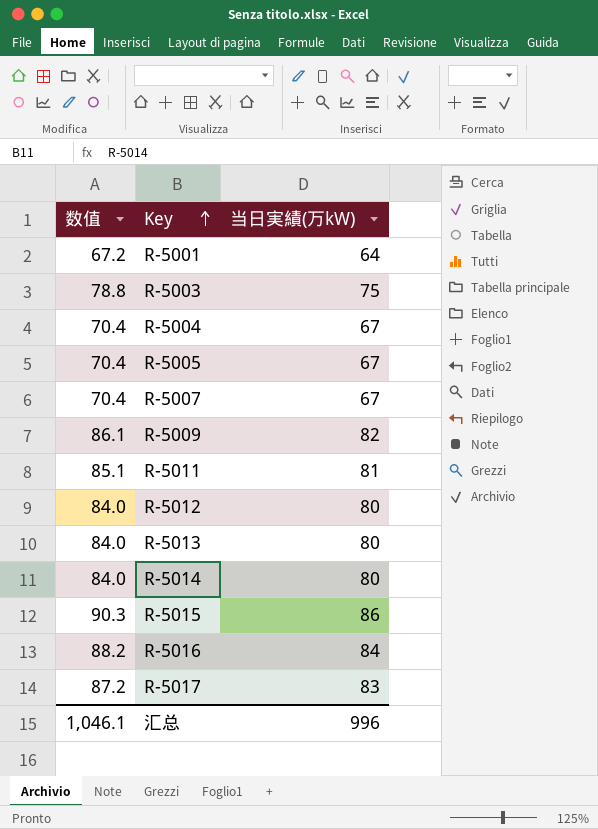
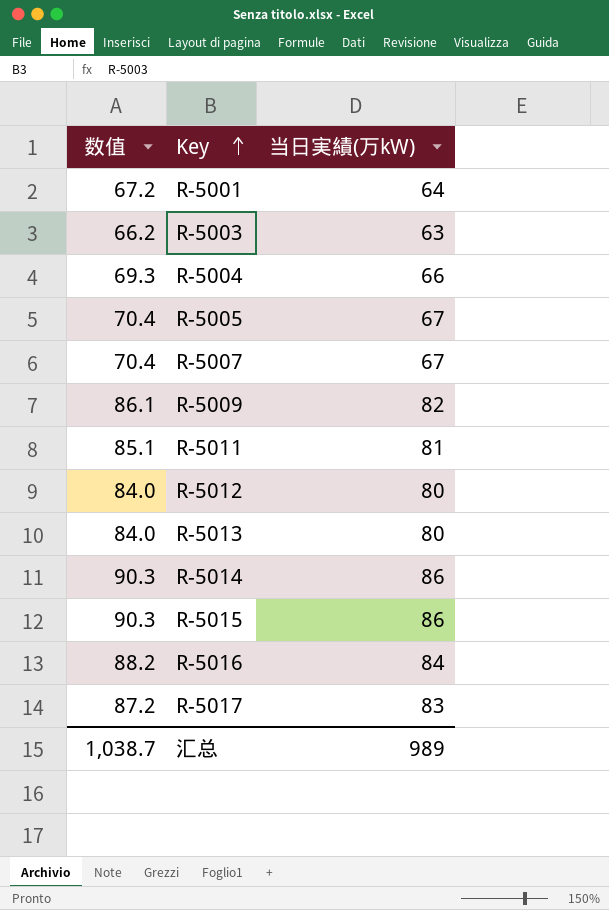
R-5003 | 数值: 78.8 -> 66.2
R-5003 | 当日実績(万kW): 75 -> 63
R-5004 | 数值: 70.4 -> 69.3
R-5004 | 当日実績(万kW): 67 -> 66
R-5014 | 数值: 84.0 -> 90.3
R-5014 | 当日実績(万kW): 80 -> 86
汇总 | 数值: 1,046.1 -> 1,038.7
汇总 | 当日実績(万kW): 996 -> 989

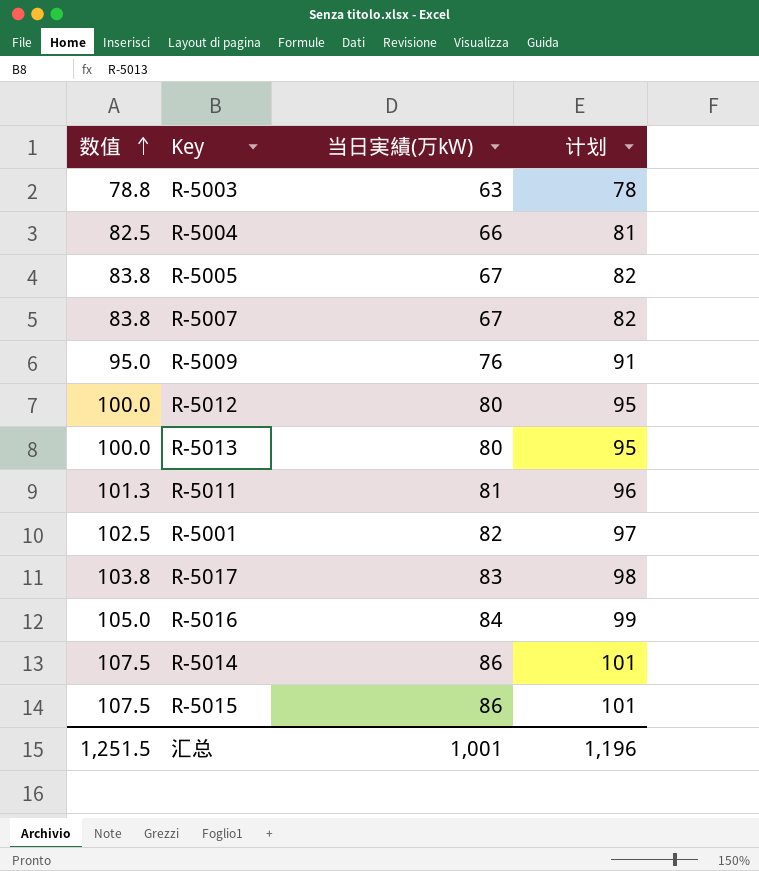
row order: Key ascending -> 数值 ascending
column 数值 | formula: [当日実績(万kW)] * 1.05 -> [当日実績(万kW)] * 1.25
column 计划 | formula: none -> [当日実績(万kW)] + 15
R-5009 | 当日実績(万kW): 82 -> 76
R-5001 | 当日実績(万kW): 64 -> 82
汇总 | 数值: 1,038.7 -> 1,251.5
汇总 | 当日実績(万kW): 989 -> 1,001

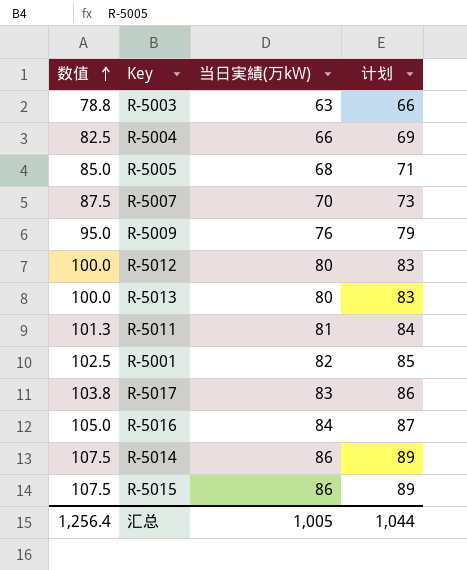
column 计划 | formula: [当日実績(万kW)] + 15 -> [当日実績(万kW)] + 3
R-5005 | 数值: 83.8 -> 85.0
R-5005 | 当日実績(万kW): 67 -> 68
R-5007 | 数值: 83.8 -> 87.5
R-5007 | 当日実績(万kW): 67 -> 70
汇总 | 数值: 1,251.5 -> 1,256.4
汇总 | 当日実績(万kW): 1,001 -> 1,005
汇总 | 计划: 1,196 -> 1,044

